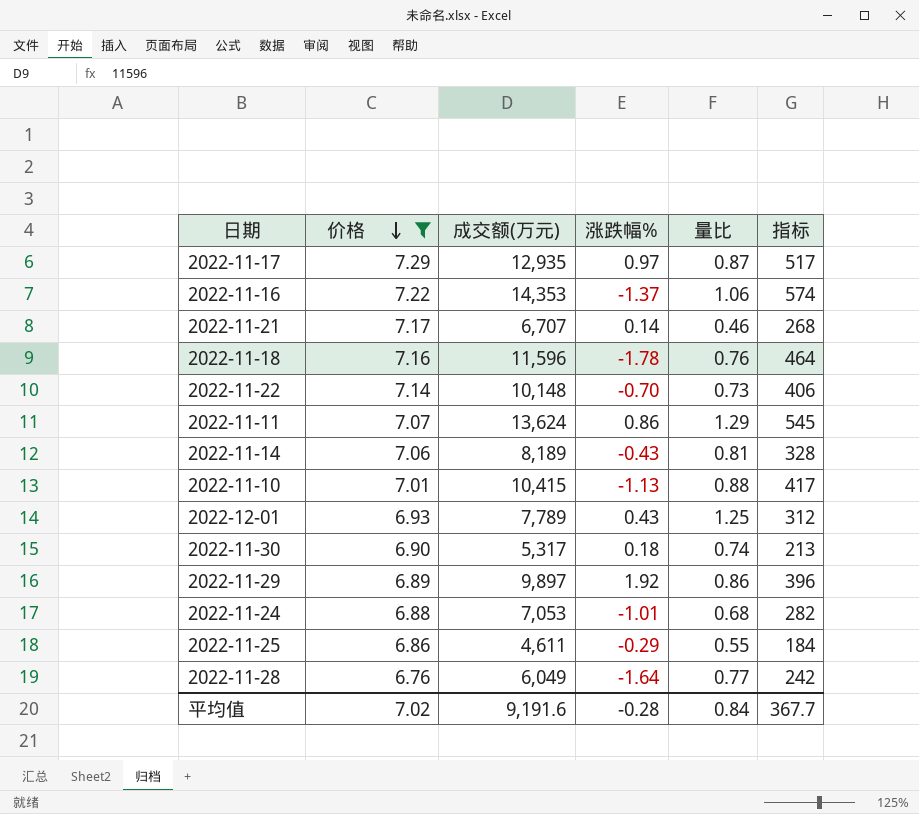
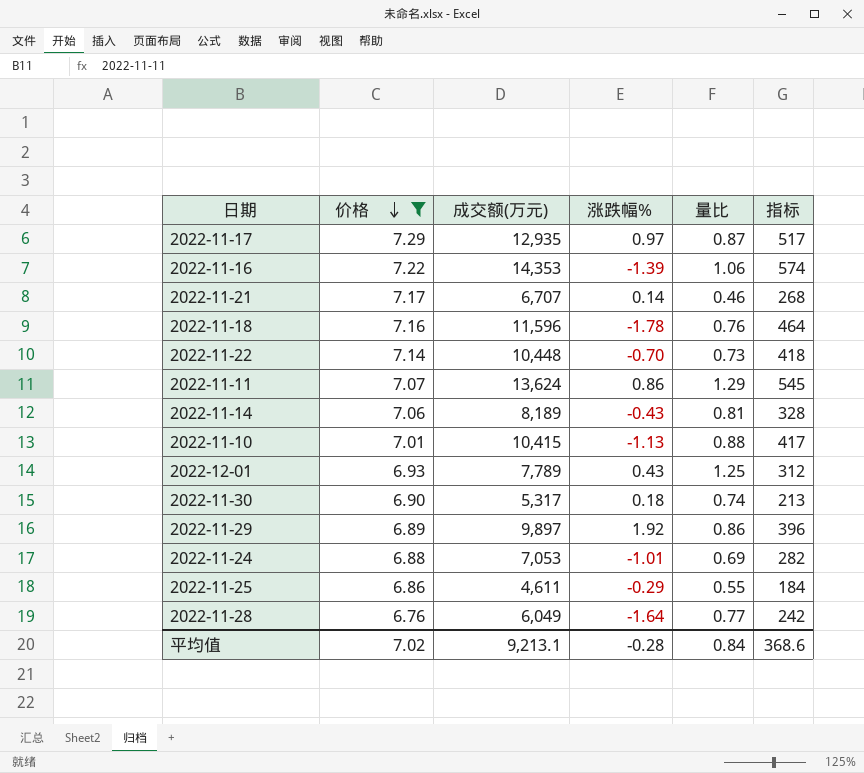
2022-11-16 | 涨跌幅%: -1.37 -> -1.39
2022-11-22 | 成交额(万元): 10,148 -> 10,448
2022-11-22 | 指标: 406 -> 418
2022-11-24 | 量比: 0.68 -> 0.69
平均值 | 成交额(万元): 9,191.6 -> 9,213.1
平均值 | 指标: 367.7 -> 368.6

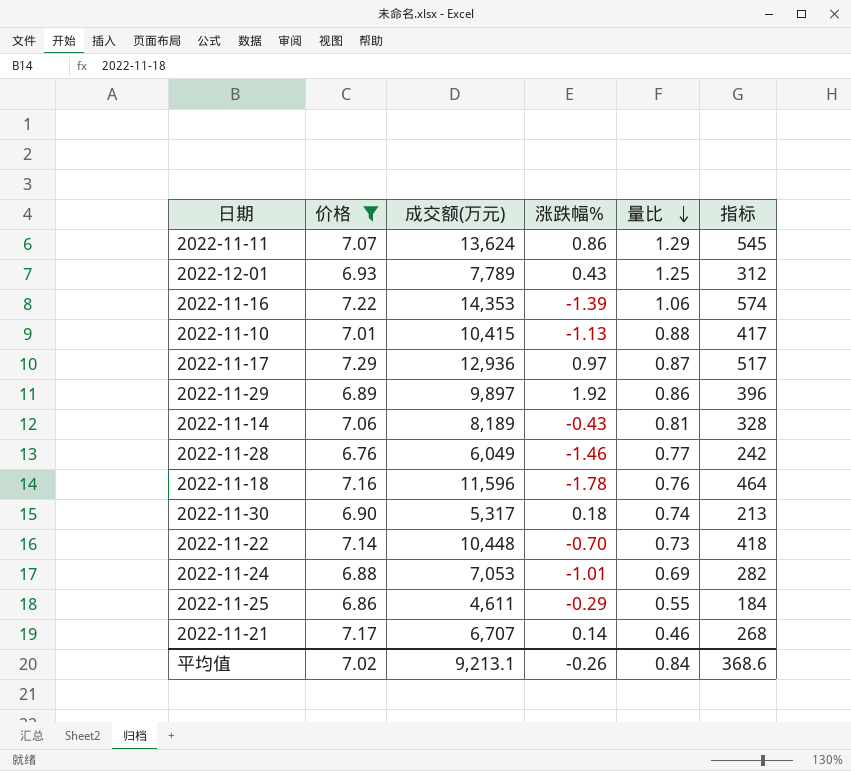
row order: 价格 descending -> 量比 descending
2022-11-17 | 成交额(万元): 12,935 -> 12,936
2022-11-28 | 涨跌幅%: -1.64 -> -1.46
平均值 | 涨跌幅%: -0.28 -> -0.26

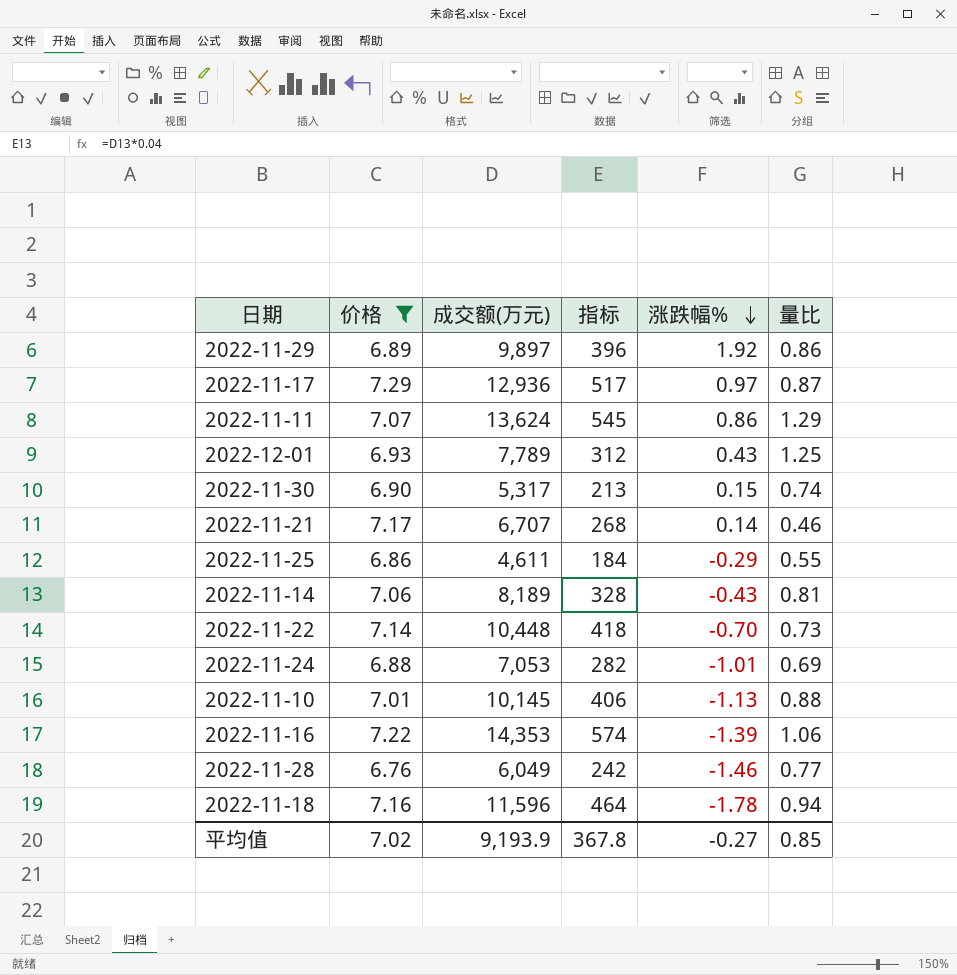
row order: 量比 descending -> 涨跌幅% descending
column 指标 | position: 6 -> 4
2022-11-30 | 涨跌幅%: 0.18 -> 0.15
2022-11-10 | 成交额(万元): 10,415 -> 10,145
2022-11-10 | 指标: 417 -> 406
2022-11-18 | 量比: 0.76 -> 0.94
平均值 | 成交额(万元): 9,213.1 -> 9,193.9
平均值 | 指标: 368.6 -> 367.8
平均值 | 涨跌幅%: -0.26 -> -0.27
平均值 | 量比: 0.84 -> 0.85

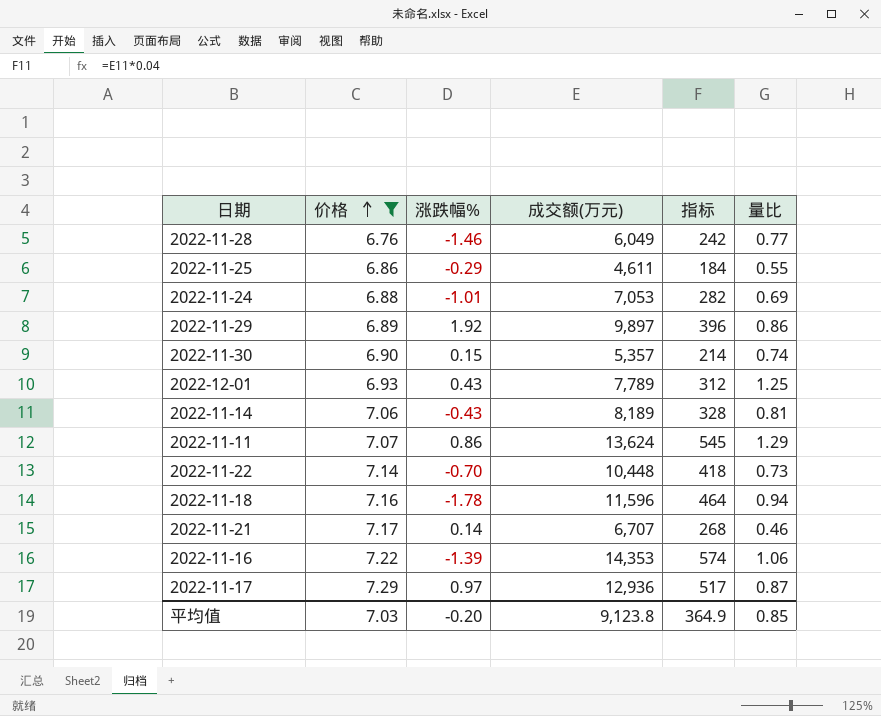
row order: 涨跌幅% descending -> 价格 ascending
column 涨跌幅% | position: 5 -> 3
row 2022-11-10: 7.01 | 10,145 | 406 | -1.13 | 0.88 -> none
2022-11-30 | 成交额(万元): 5,317 -> 5,357
2022-11-30 | 指标: 213 -> 214
平均值 | 价格: 7.02 -> 7.03
平均值 | 涨跌幅%: -0.27 -> -0.20
平均值 | 成交额(万元): 9,193.9 -> 9,123.8
平均值 | 指标: 367.8 -> 364.9

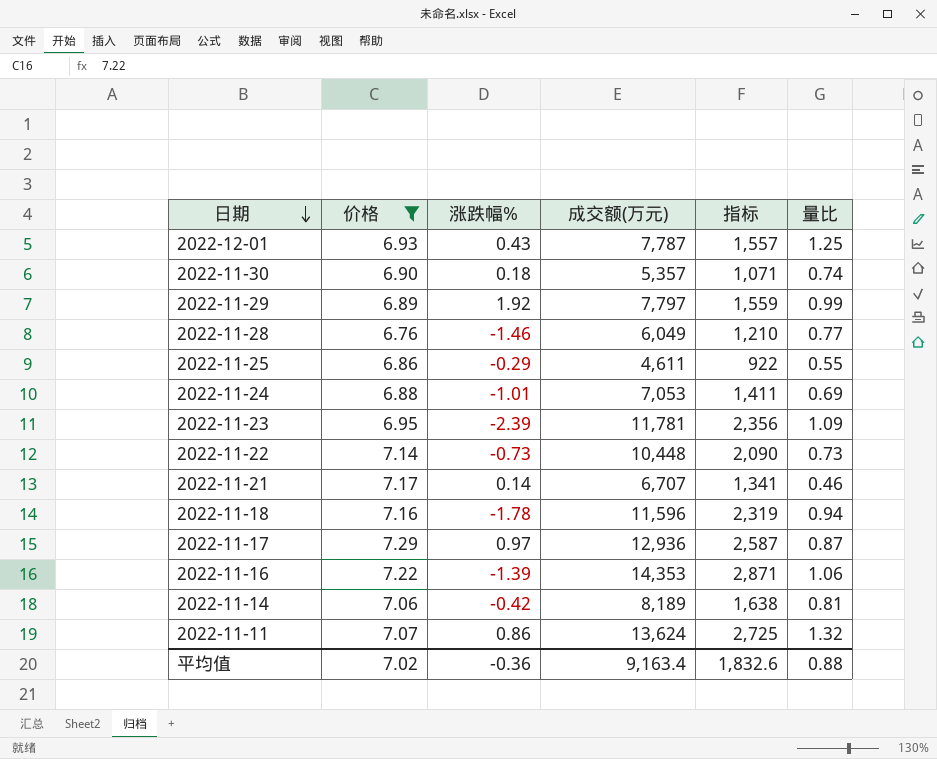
row order: 价格 ascending -> 日期 descending
column 指标 | formula: [成交额(万元)] * 0.04 -> [成交额(万元)] * 0.2
2022-12-01 | 成交额(万元): 7,789 -> 7,787
2022-11-30 | 涨跌幅%: 0.15 -> 0.18
2022-11-29 | 成交额(万元): 9,897 -> 7,797
2022-11-29 | 量比: 0.86 -> 0.99
row 2022-11-23: none -> 6.95 | -2.39 | 11,781 | 2,356 | 1.09
2022-11-22 | 涨跌幅%: -0.70 -> -0.73
2022-11-14 | 涨跌幅%: -0.43 -> -0.42
2022-11-11 | 量比: 1.29 -> 1.32
平均值 | 价格: 7.03 -> 7.02
平均值 | 涨跌幅%: -0.20 -> -0.36
平均值 | 成交额(万元): 9,123.8 -> 9,163.4
平均值 | 指标: 364.9 -> 1,832.6
平均值 | 量比: 0.85 -> 0.88

